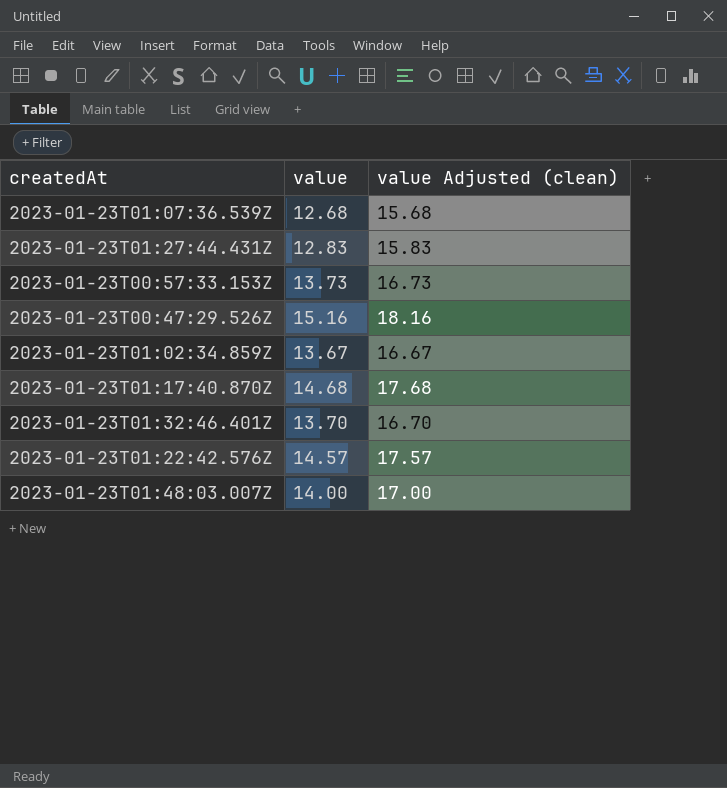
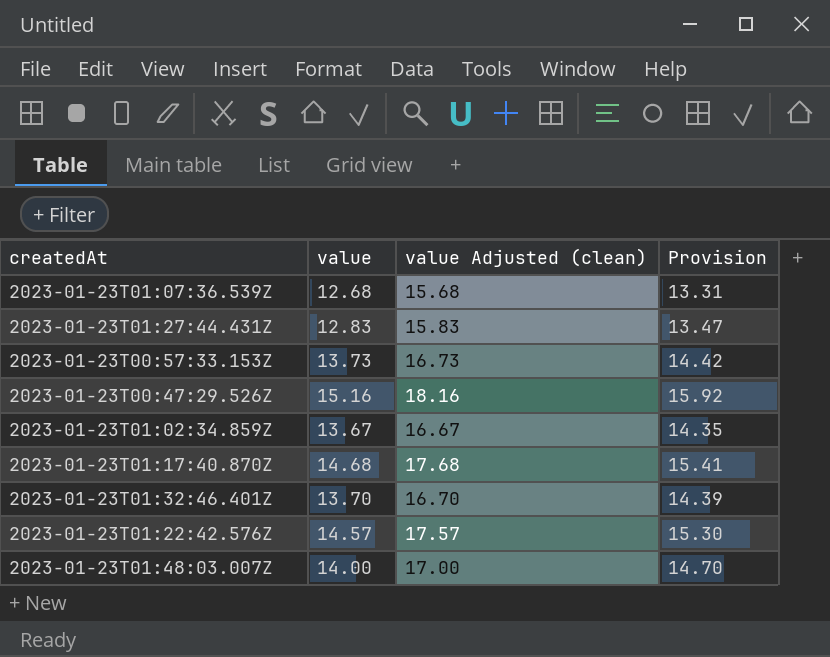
column Provision | formula: none -> [value] * 1.05

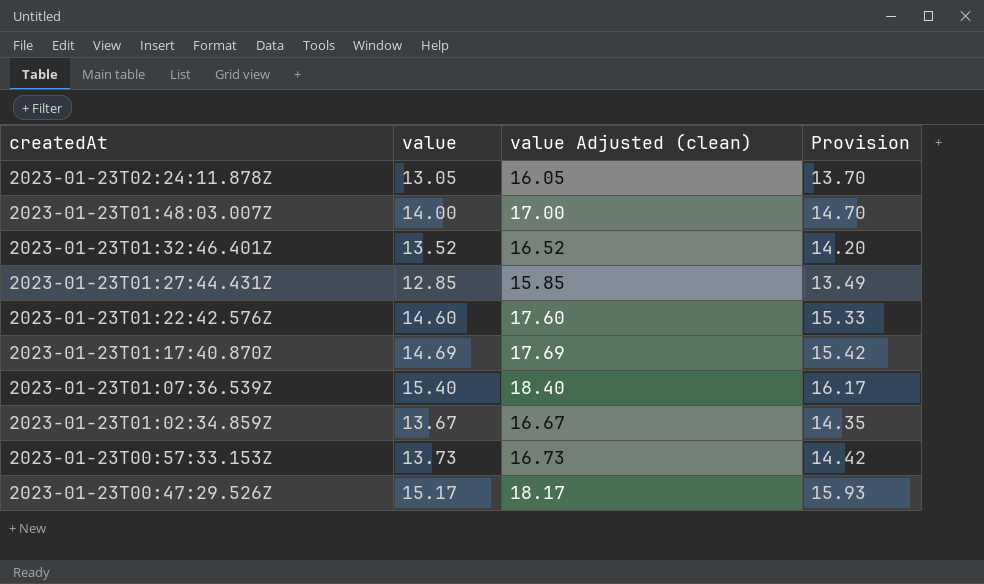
row order: none -> createdAt descending
row 2023-01-23T02:24:11.878Z: none -> 13.05 | 16.05 | 13.70
2023-01-23T01:32:46.401Z | value: 13.70 -> 13.52
2023-01-23T01:32:46.401Z | value Adjusted (clean): 16.70 -> 16.52
2023-01-23T01:32:46.401Z | Provision: 14.39 -> 14.20
2023-01-23T01:27:44.431Z | value: 12.83 -> 12.85
2023-01-23T01:27:44.431Z | value Adjusted (clean): 15.83 -> 15.85
2023-01-23T01:27:44.431Z | Provision: 13.47 -> 13.49
2023-01-23T01:22:42.576Z | value: 14.57 -> 14.60
2023-01-23T01:22:42.576Z | value Adjusted (clean): 17.57 -> 17.60
2023-01-23T01:22:42.576Z | Provision: 15.30 -> 15.33
2023-01-23T01:17:40.870Z | value: 14.68 -> 14.69
2023-01-23T01:17:40.870Z | value Adjusted (clean): 17.68 -> 17.69
2023-01-23T01:17:40.870Z | Provision: 15.41 -> 15.42
2023-01-23T01:07:36.539Z | value: 12.68 -> 15.40
2023-01-23T01:07:36.539Z | value Adjusted (clean): 15.68 -> 18.40
2023-01-23T01:07:36.539Z | Provision: 13.31 -> 16.17
2023-01-23T00:47:29.526Z | value: 15.16 -> 15.17
2023-01-23T00:47:29.526Z | value Adjusted (clean): 18.16 -> 18.17
2023-01-23T00:47:29.526Z | Provision: 15.92 -> 15.93

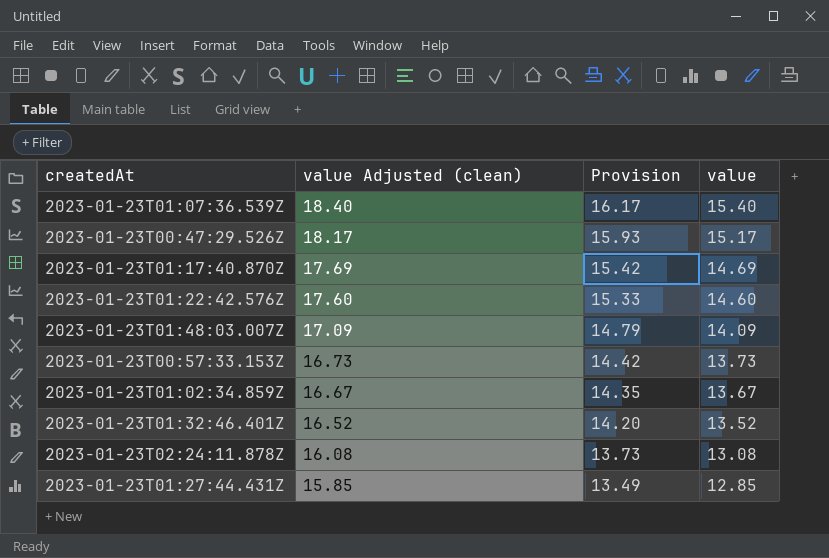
row order: createdAt descending -> value Adjusted (clean) descending
column value | position: 2 -> 4
2023-01-23T01:48:03.007Z | value Adjusted (clean): 17.00 -> 17.09
2023-01-23T01:48:03.007Z | Provision: 14.70 -> 14.79
2023-01-23T01:48:03.007Z | value: 14.00 -> 14.09
2023-01-23T02:24:11.878Z | value Adjusted (clean): 16.05 -> 16.08
2023-01-23T02:24:11.878Z | Provision: 13.70 -> 13.73
2023-01-23T02:24:11.878Z | value: 13.05 -> 13.08

